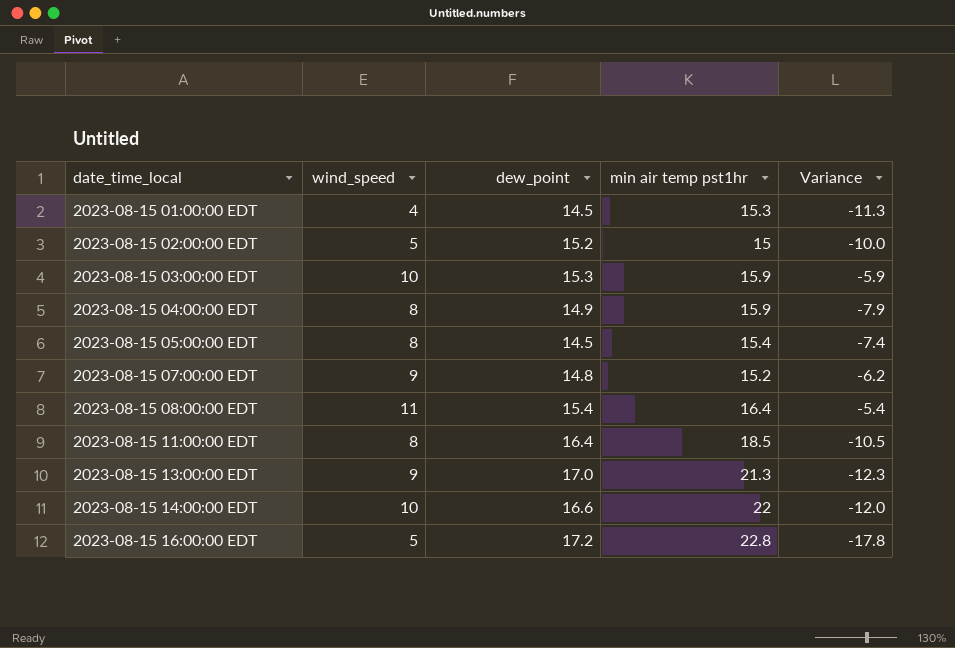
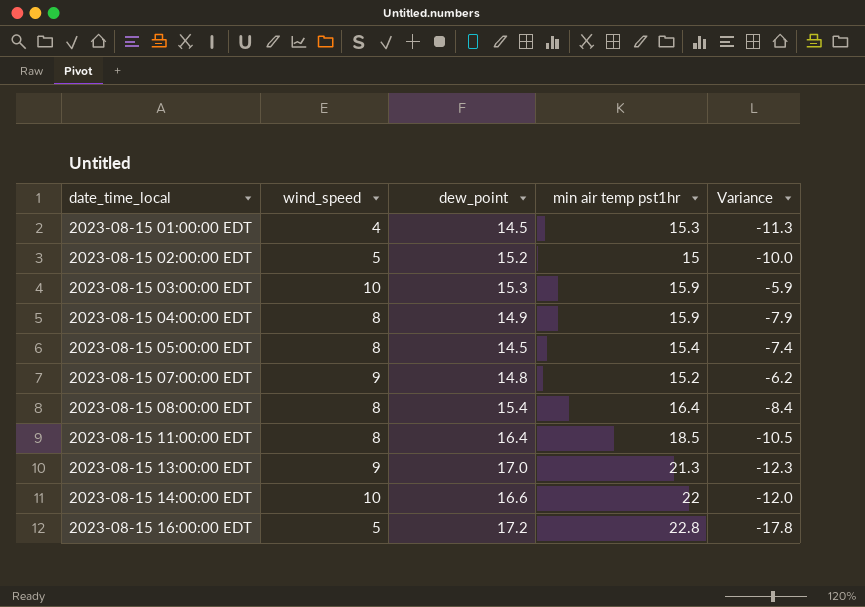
2023-08-15 08:00:00 EDT | wind_speed: 11 -> 8
2023-08-15 08:00:00 EDT | Variance: -5.4 -> -8.4

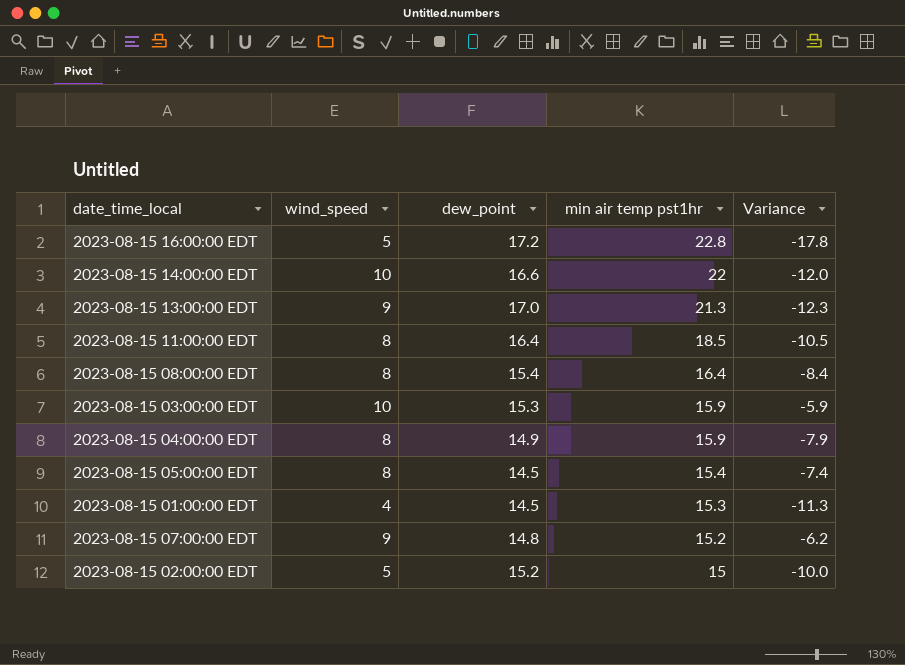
row order: date_time_local ascending -> min air temp pst1hr descending

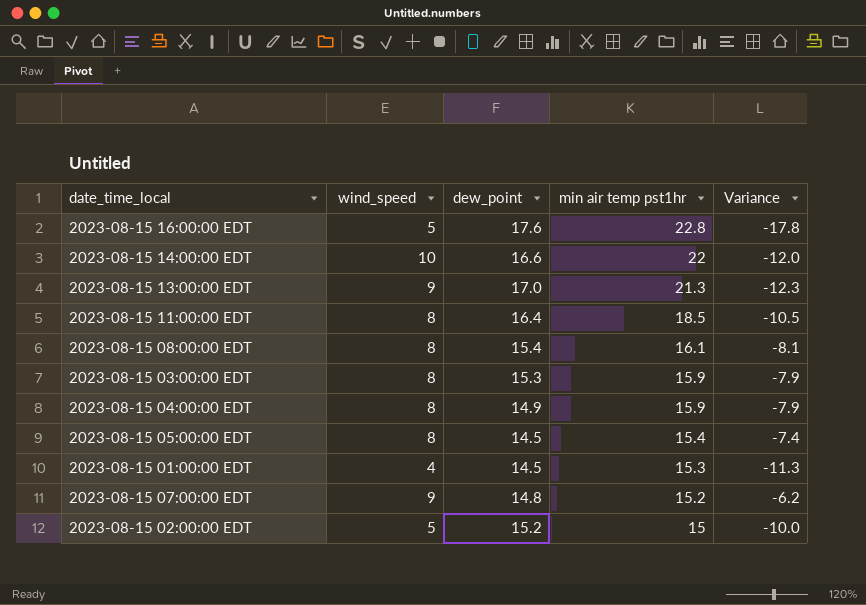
2023-08-15 16:00:00 EDT | dew_point: 17.2 -> 17.6
2023-08-15 08:00:00 EDT | min air temp pst1hr: 16.4 -> 16.1
2023-08-15 08:00:00 EDT | Variance: -8.4 -> -8.1
2023-08-15 03:00:00 EDT | wind_speed: 10 -> 8
2023-08-15 03:00:00 EDT | Variance: -5.9 -> -7.9

